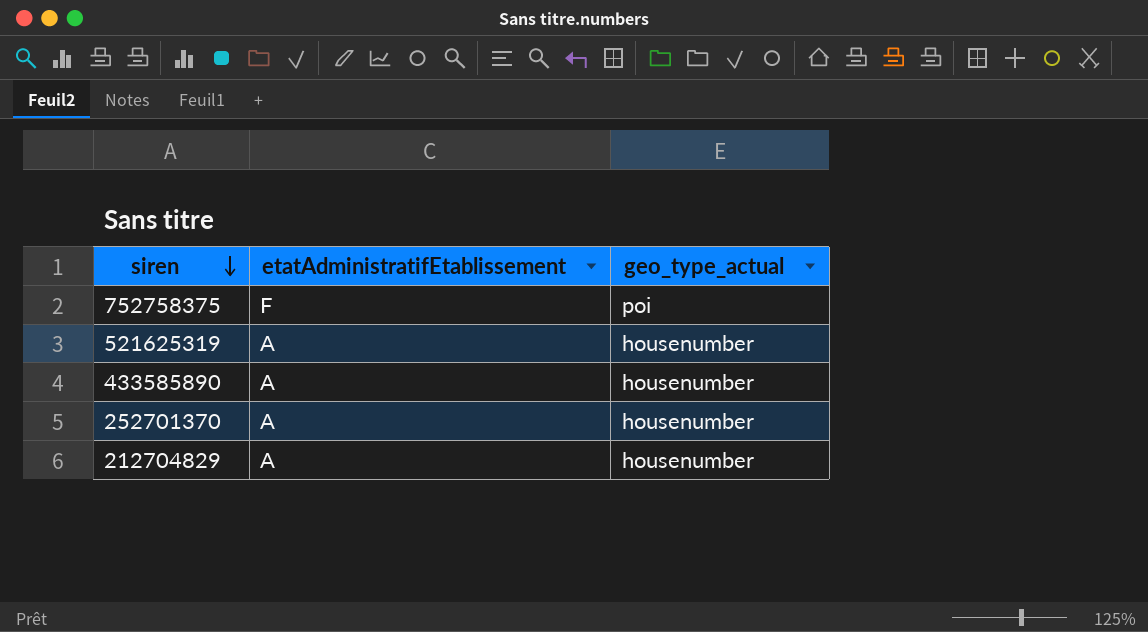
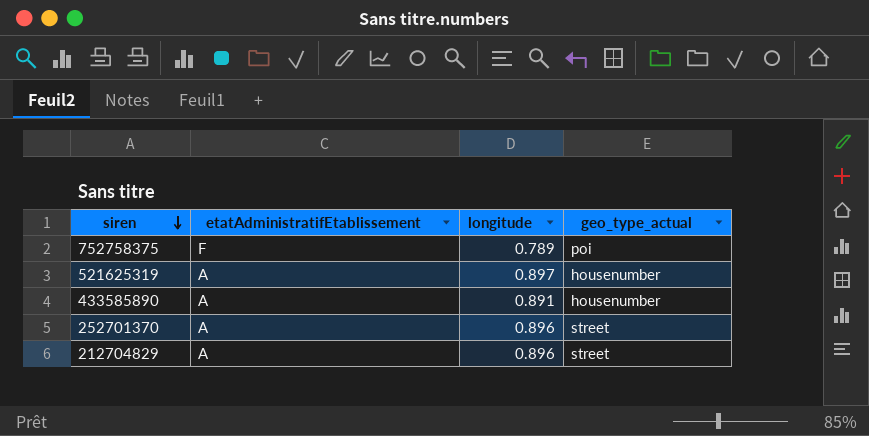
column longitude | position: none -> 3
252701370 | geo_type_actual: housenumber -> street
212704829 | geo_type_actual: housenumber -> street

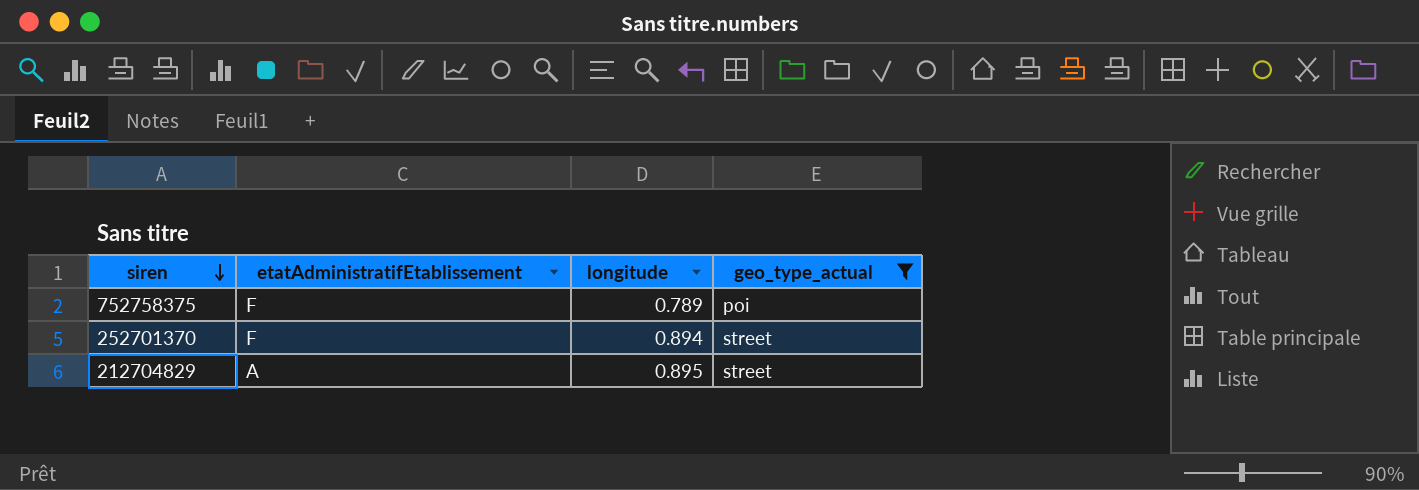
filter: none -> geo_type_actual != housenumber
252701370 | etatAdministratifEtablissement: A -> F
252701370 | longitude: 0.896 -> 0.894
212704829 | longitude: 0.896 -> 0.895

